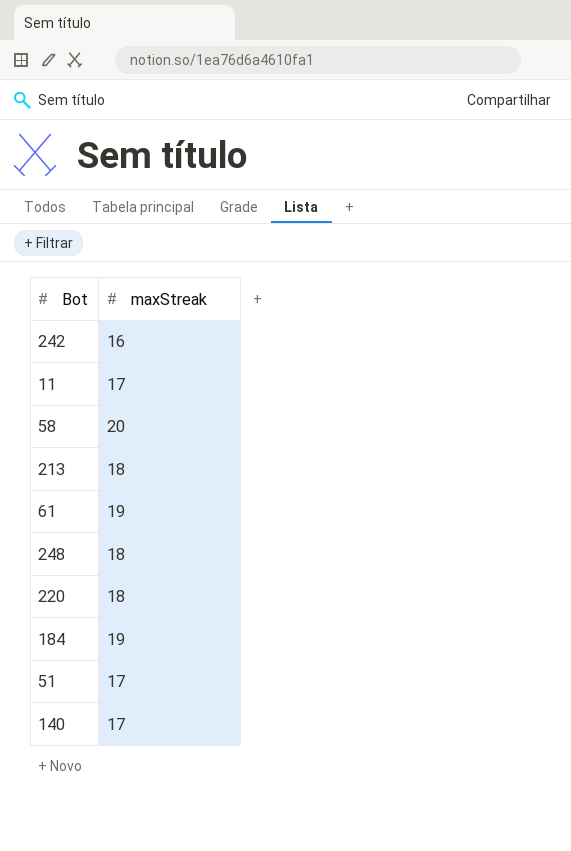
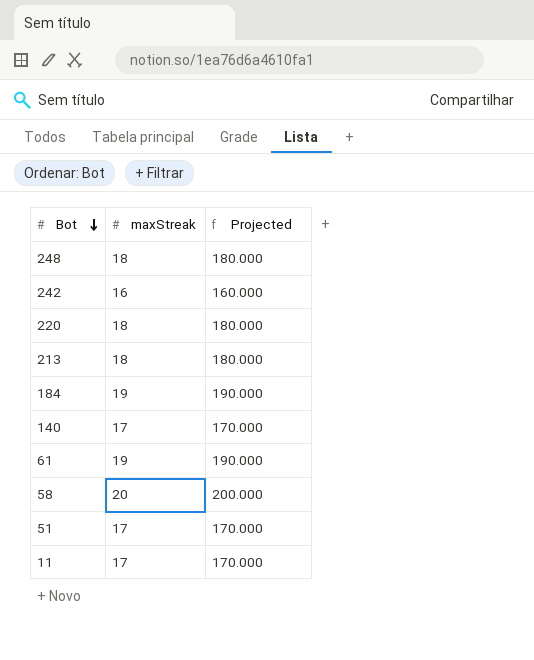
row order: none -> Bot descending
column Projected | formula: none -> [maxStreak] * 10

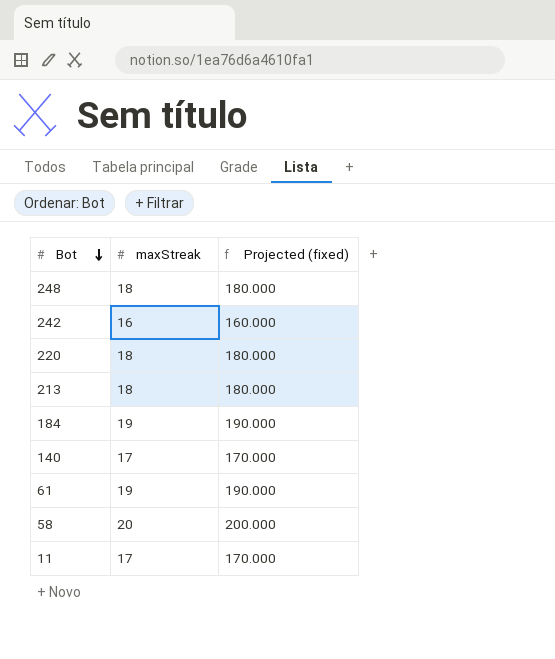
column name: Projected -> Projected (fixed)
row 51: 17 | 170.000 -> none

